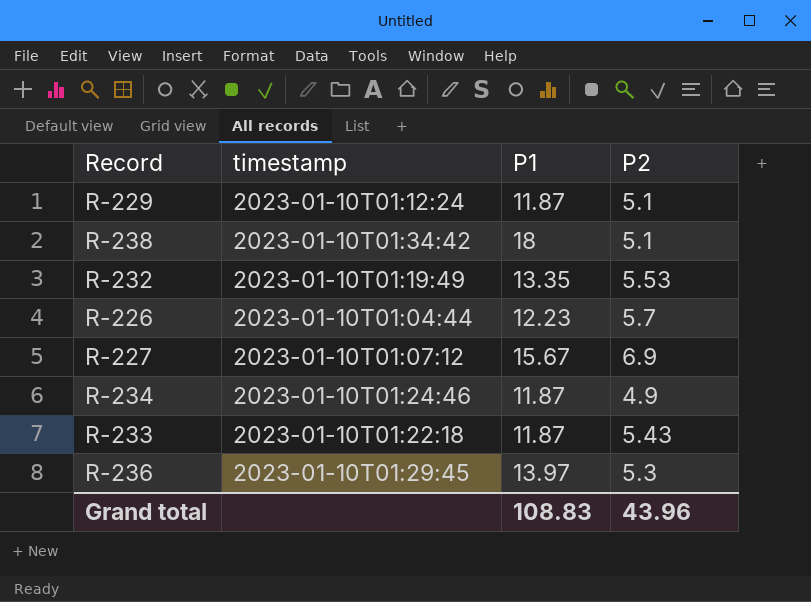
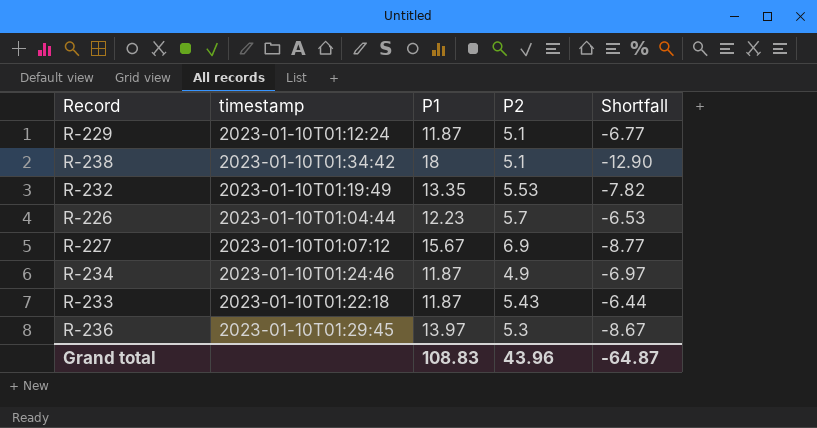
column Shortfall | formula: none -> [P2] - [P1]

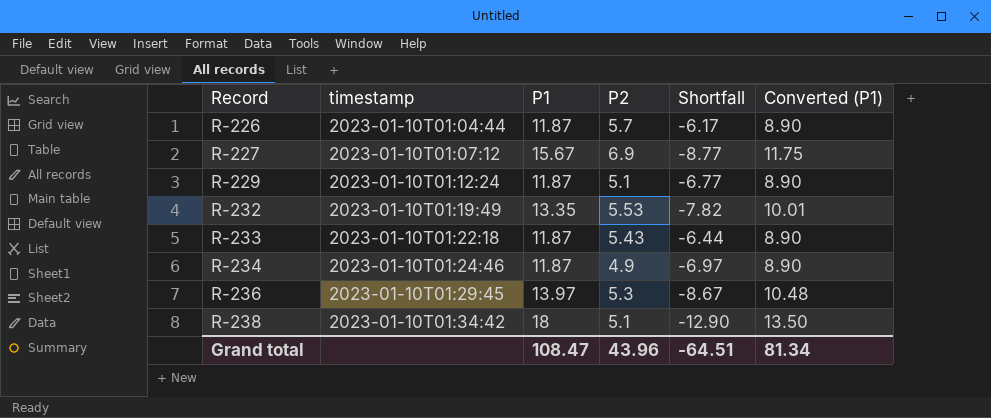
row order: none -> Record ascending
column Converted (P1) | formula: none -> [P1] * 0.75
R-226 | P1: 12.23 -> 11.87
R-226 | Shortfall: -6.53 -> -6.17
Grand total | P1: 108.83 -> 108.47
Grand total | Shortfall: -64.87 -> -64.51

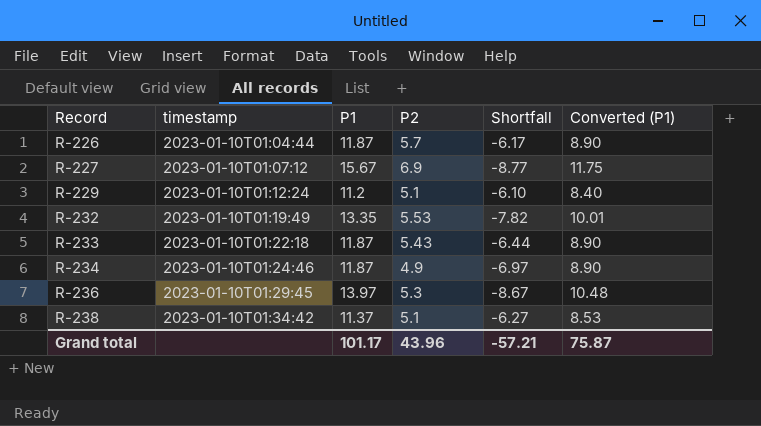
R-229 | P1: 11.87 -> 11.2
R-229 | Shortfall: -6.77 -> -6.10
R-229 | Converted (P1): 8.90 -> 8.40
R-238 | P1: 18 -> 11.37
R-238 | Shortfall: -12.90 -> -6.27
R-238 | Converted (P1): 13.50 -> 8.53
Grand total | P1: 108.47 -> 101.17
Grand total | Shortfall: -64.51 -> -57.21
Grand total | Converted (P1): 81.34 -> 75.87

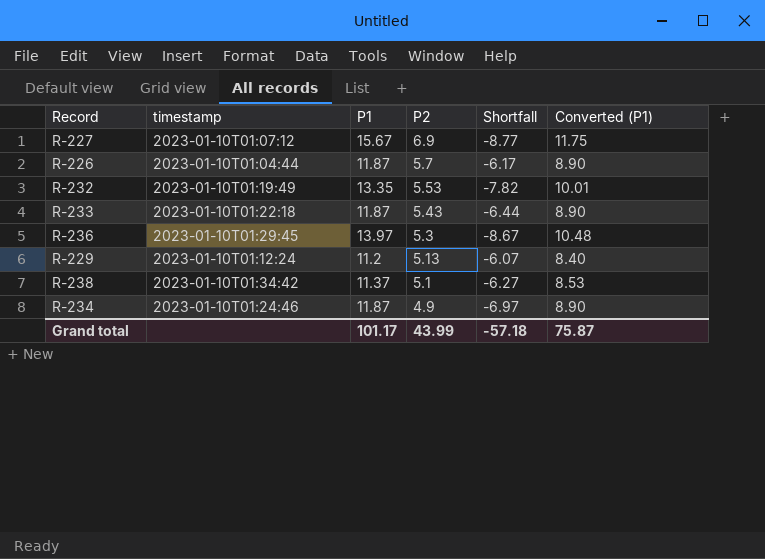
row order: Record ascending -> P2 descending
R-229 | P2: 5.1 -> 5.13
R-229 | Shortfall: -6.10 -> -6.07
Grand total | P2: 43.96 -> 43.99
Grand total | Shortfall: -57.21 -> -57.18

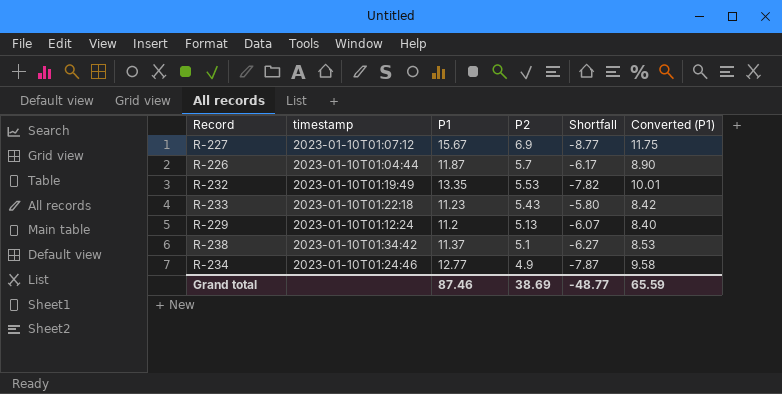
row R-236: 2023-01-10T01:29:45 | 13.97 | 5.3 | -8.67 | 10.48 -> none
R-233 | P1: 11.87 -> 11.23
R-233 | Shortfall: -6.44 -> -5.80
R-233 | Converted (P1): 8.90 -> 8.42
R-234 | P1: 11.87 -> 12.77
R-234 | Shortfall: -6.97 -> -7.87
R-234 | Converted (P1): 8.90 -> 9.58
Grand total | P1: 101.17 -> 87.46
Grand total | P2: 43.99 -> 38.69
Grand total | Shortfall: -57.18 -> -48.77
Grand total | Converted (P1): 75.87 -> 65.59

